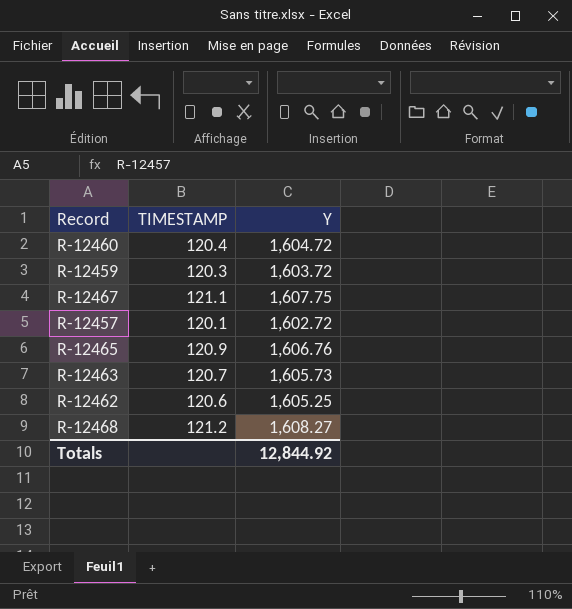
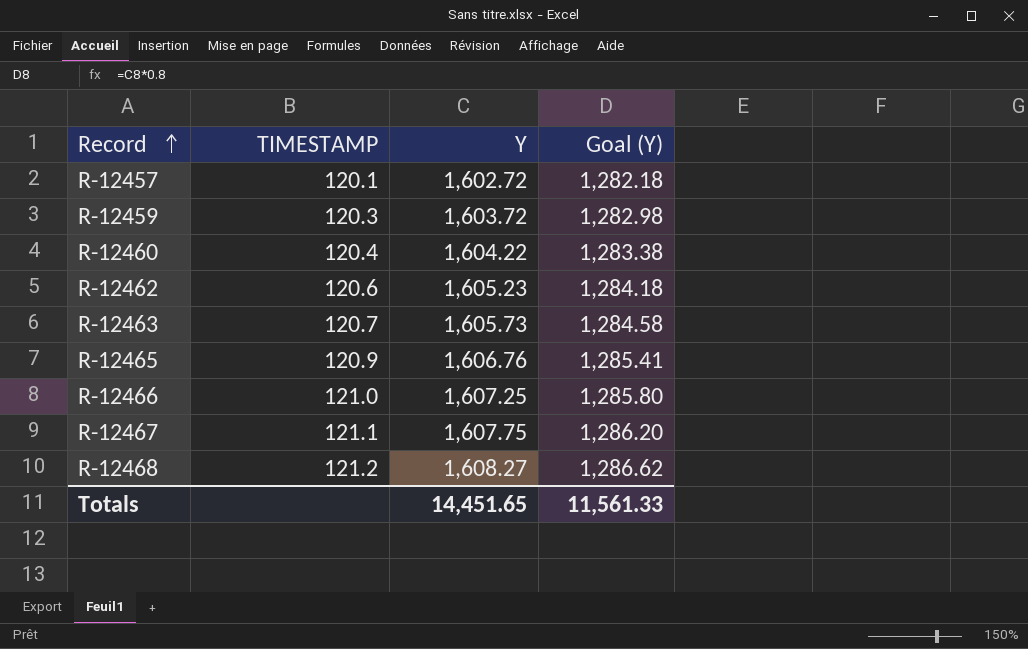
row order: none -> Record ascending
column Goal (Y) | formula: none -> [Y] * 0.8
R-12460 | Y: 1,604.72 -> 1,604.22
R-12462 | Y: 1,605.25 -> 1,605.23
row R-12466: none -> 121.0 | 1,607.25 | 1,285.80
Totals | Y: 12,844.92 -> 14,451.65

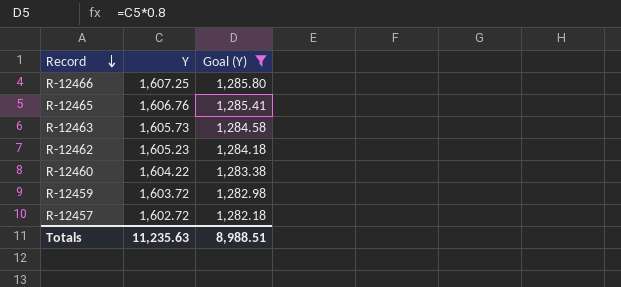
filter: none -> Goal (Y) <= 1,285.80
row order: Record ascending -> Record descending
column TIMESTAMP | position: 2 -> none
Totals | Y: 14,451.65 -> 11,235.63
Totals | Goal (Y): 11,561.33 -> 8,988.51

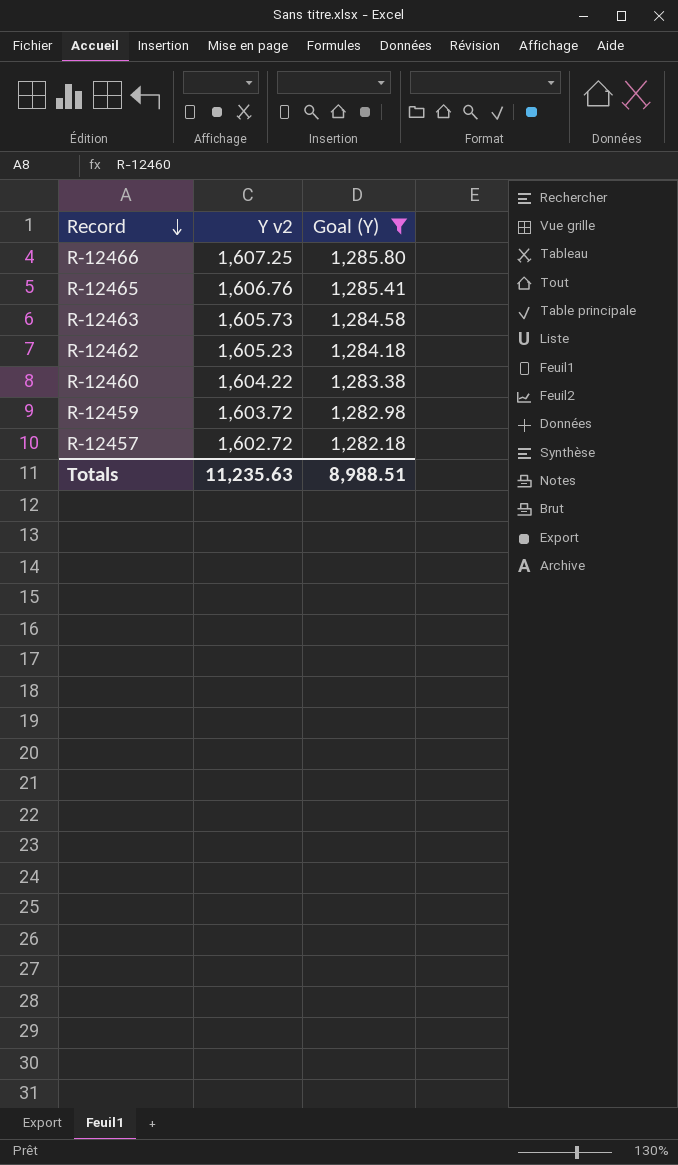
column name: Y -> Y v2

